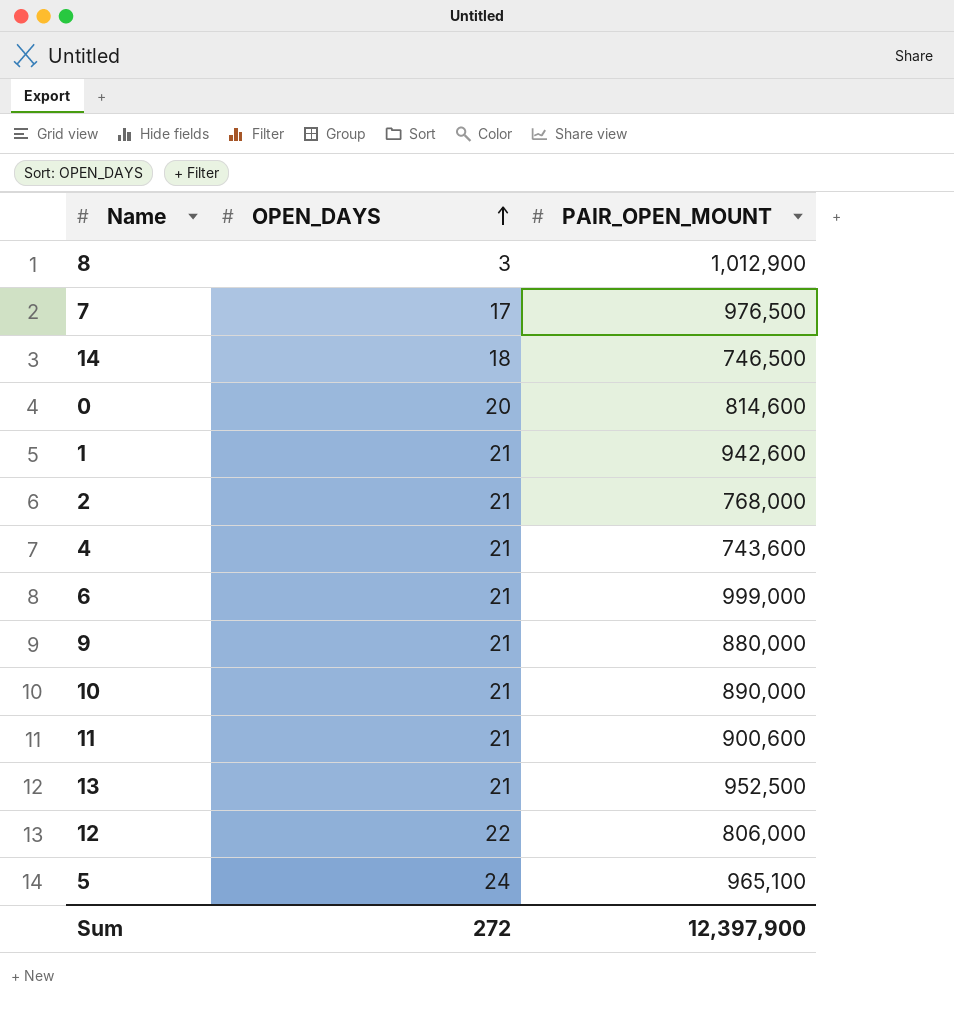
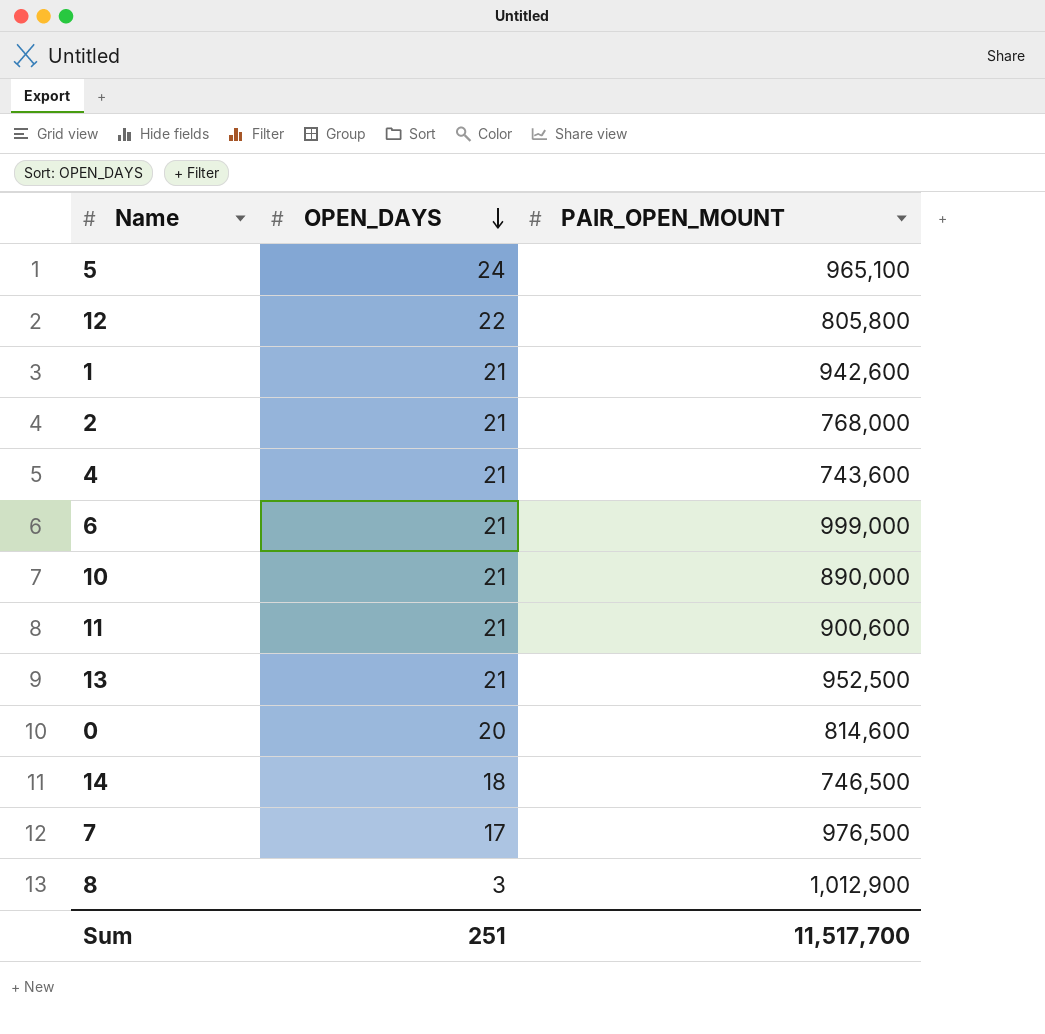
row order: OPEN_DAYS ascending -> OPEN_DAYS descending
row 9: 21 | 880,000 -> none
12 | PAIR_OPEN_MOUNT: 806,000 -> 805,800
Sum | OPEN_DAYS: 272 -> 251
Sum | PAIR_OPEN_MOUNT: 12,397,900 -> 11,517,700

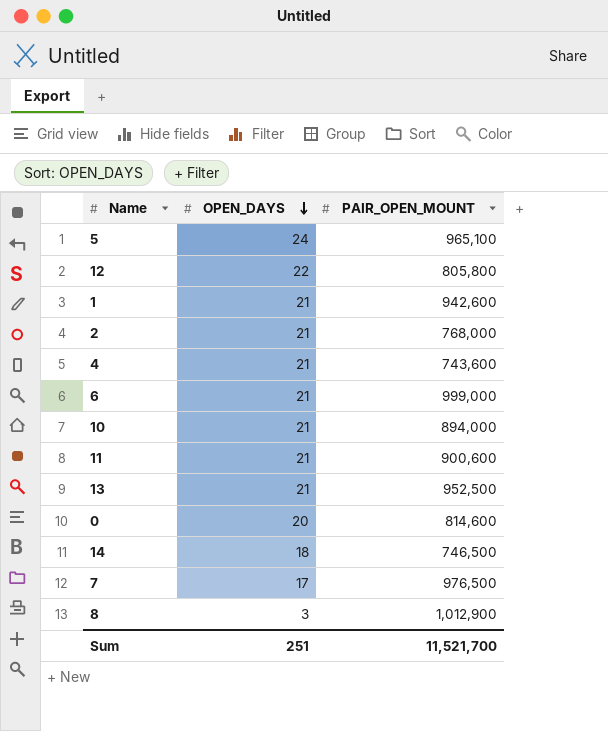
10 | PAIR_OPEN_MOUNT: 890,000 -> 894,000
Sum | PAIR_OPEN_MOUNT: 11,517,700 -> 11,521,700

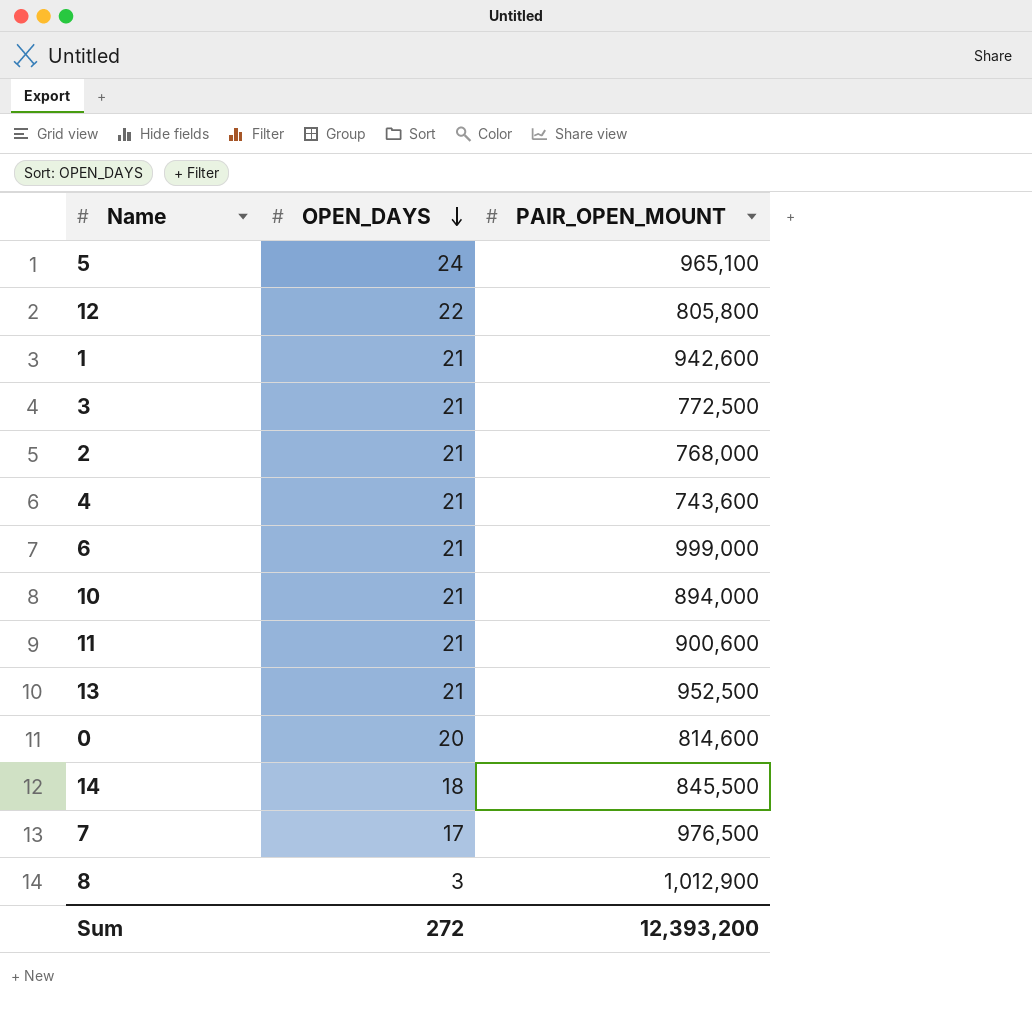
row 3: none -> 21 | 772,500
14 | PAIR_OPEN_MOUNT: 746,500 -> 845,500
Sum | OPEN_DAYS: 251 -> 272
Sum | PAIR_OPEN_MOUNT: 11,521,700 -> 12,393,200

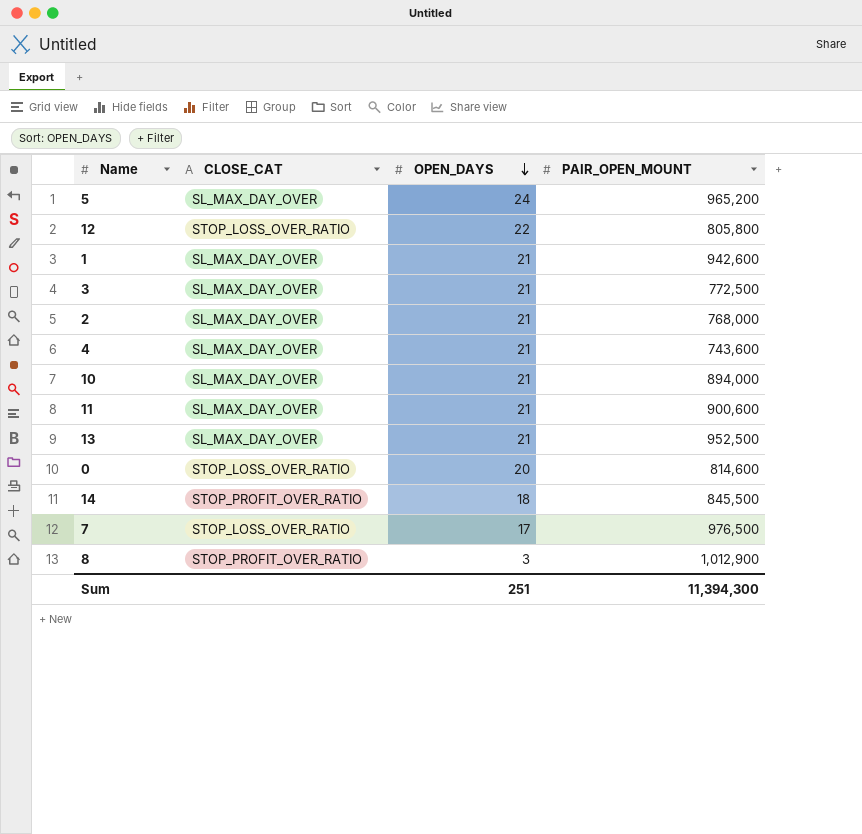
column CLOSE_CAT | position: none -> 2
row 6: 21 | 999,000 -> none
5 | PAIR_OPEN_MOUNT: 965,100 -> 965,200
Sum | OPEN_DAYS: 272 -> 251
Sum | PAIR_OPEN_MOUNT: 12,393,200 -> 11,394,300

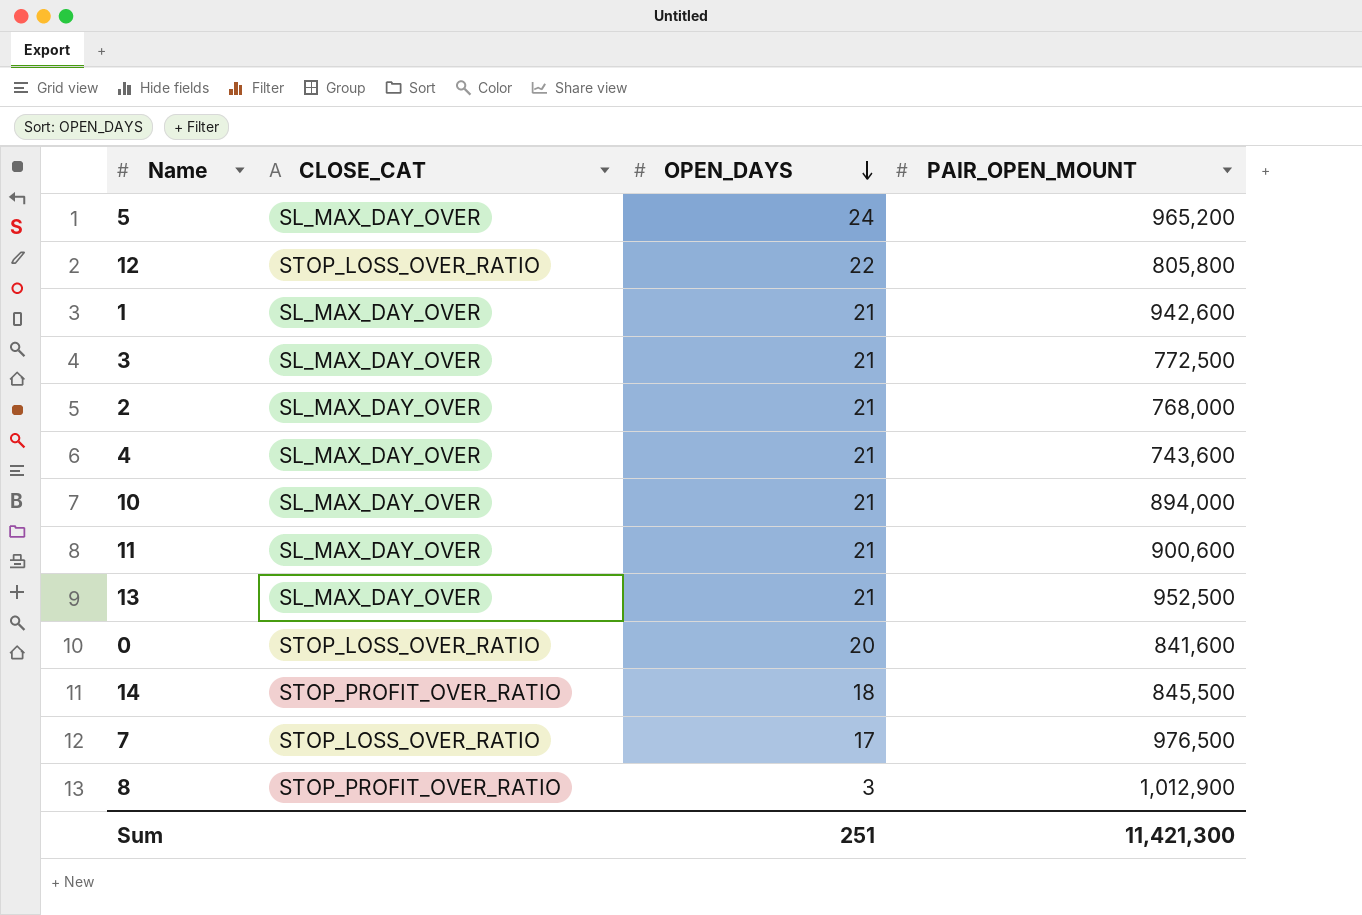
0 | PAIR_OPEN_MOUNT: 814,600 -> 841,600
Sum | PAIR_OPEN_MOUNT: 11,394,300 -> 11,421,300

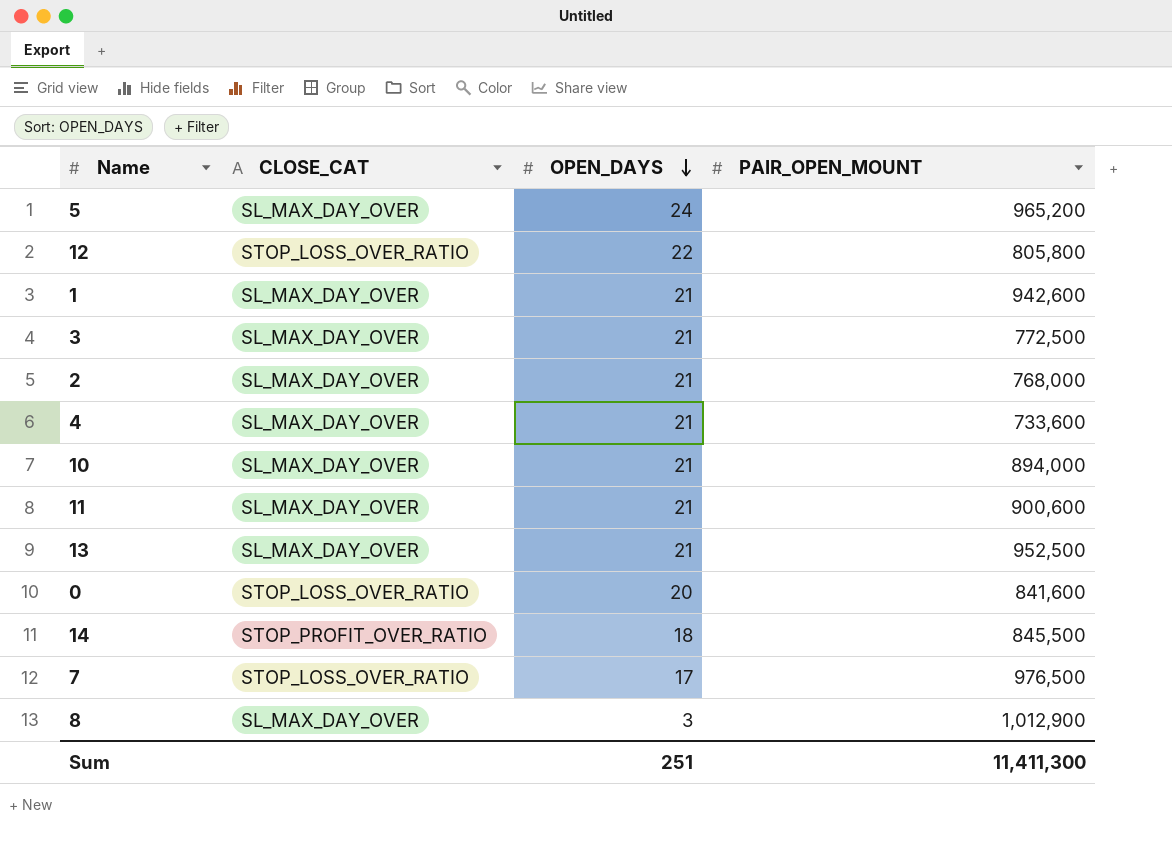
4 | PAIR_OPEN_MOUNT: 743,600 -> 733,600
8 | CLOSE_CAT: STOP_PROFIT_OVER_RATIO -> SL_MAX_DAY_OVER
Sum | PAIR_OPEN_MOUNT: 11,421,300 -> 11,411,300

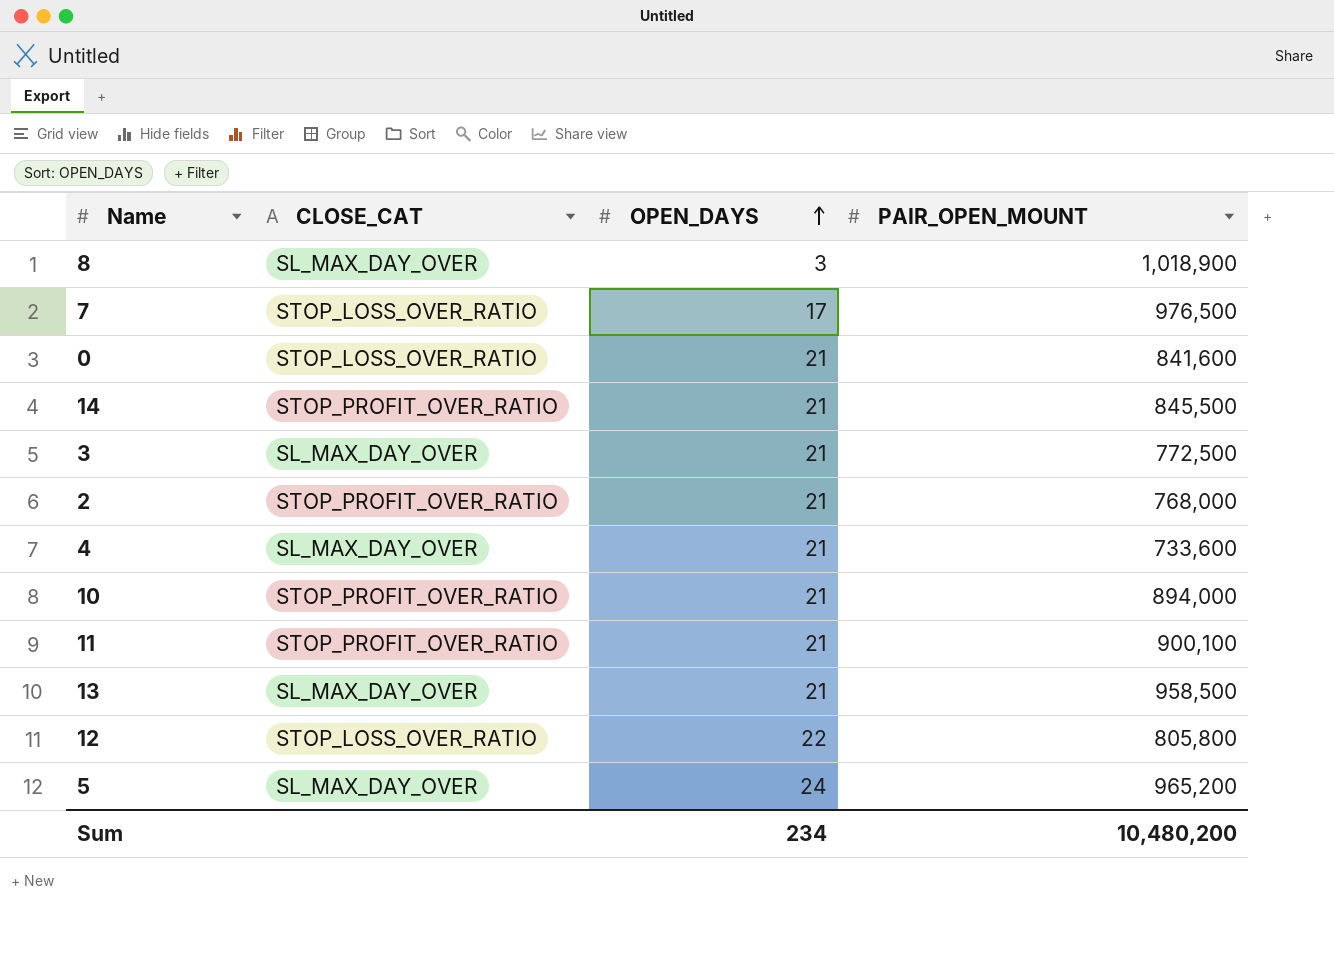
row order: OPEN_DAYS descending -> OPEN_DAYS ascending
row 1: SL_MAX_DAY_OVER | 21 | 942,600 -> none
8 | PAIR_OPEN_MOUNT: 1,012,900 -> 1,018,900
0 | OPEN_DAYS: 20 -> 21
14 | OPEN_DAYS: 18 -> 21
2 | CLOSE_CAT: SL_MAX_DAY_OVER -> STOP_PROFIT_OVER_RATIO
10 | CLOSE_CAT: SL_MAX_DAY_OVER -> STOP_PROFIT_OVER_RATIO
11 | CLOSE_CAT: SL_MAX_DAY_OVER -> STOP_PROFIT_OVER_RATIO
11 | PAIR_OPEN_MOUNT: 900,600 -> 900,100
13 | PAIR_OPEN_MOUNT: 952,500 -> 958,500
Sum | OPEN_DAYS: 251 -> 234
Sum | PAIR_OPEN_MOUNT: 11,411,300 -> 10,480,200

